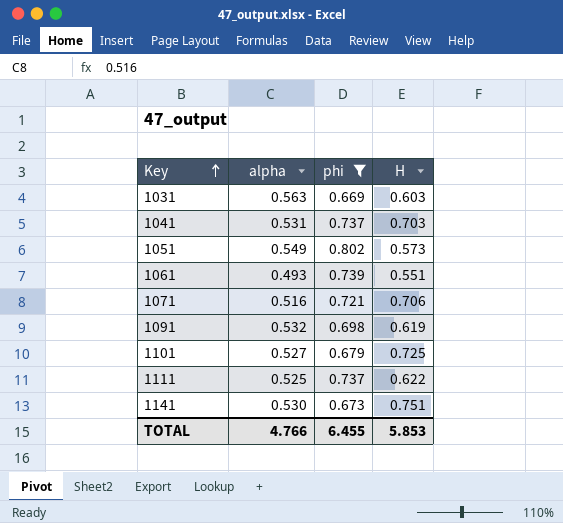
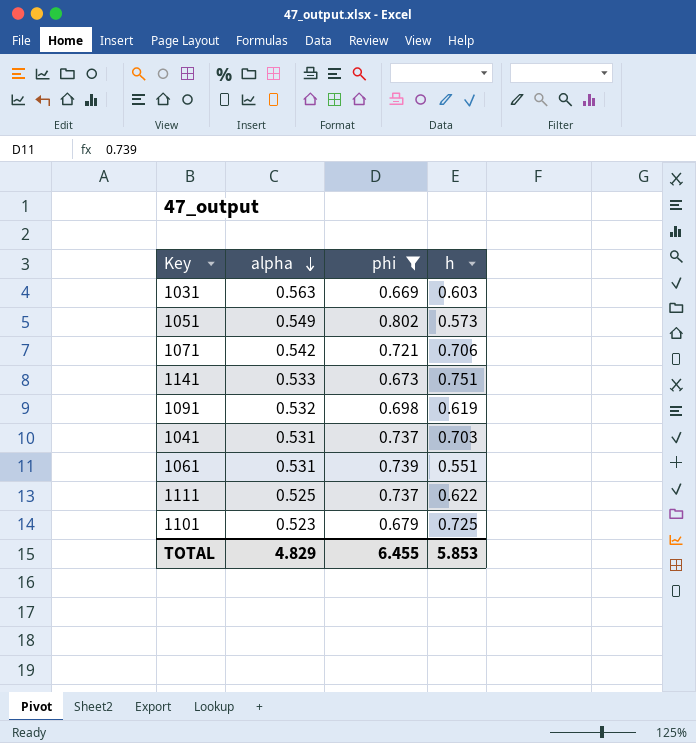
row order: Key ascending -> alpha descending
column name: H -> h
1071 | alpha: 0.516 -> 0.542
1141 | alpha: 0.530 -> 0.533
1061 | alpha: 0.493 -> 0.531
1101 | alpha: 0.527 -> 0.523
TOTAL | alpha: 4.766 -> 4.829

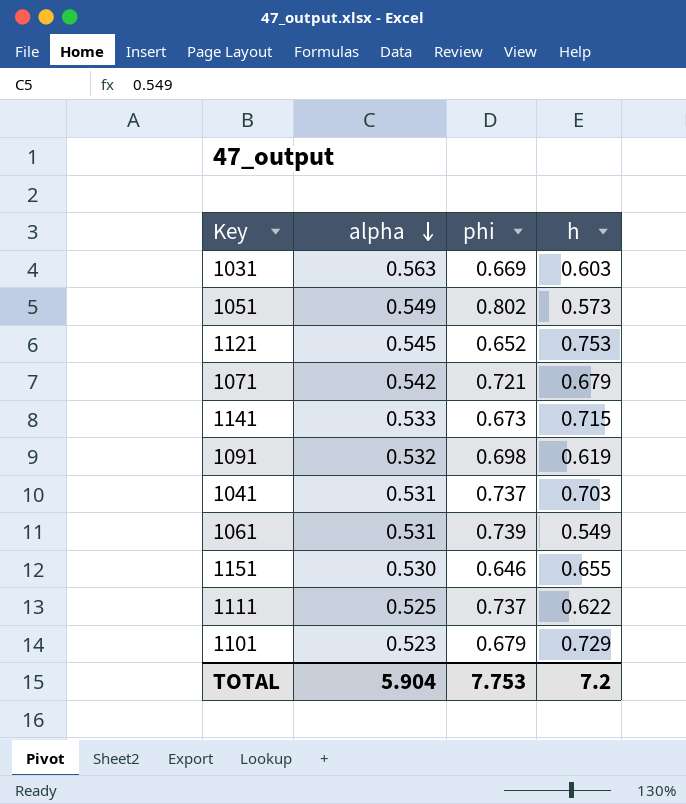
filter: phi >= 0.669 -> none
1071 | h: 0.706 -> 0.679
1141 | h: 0.751 -> 0.715
1061 | h: 0.551 -> 0.549
1101 | h: 0.725 -> 0.729
TOTAL | alpha: 4.829 -> 5.904
TOTAL | phi: 6.455 -> 7.753
TOTAL | h: 5.853 -> 7.2

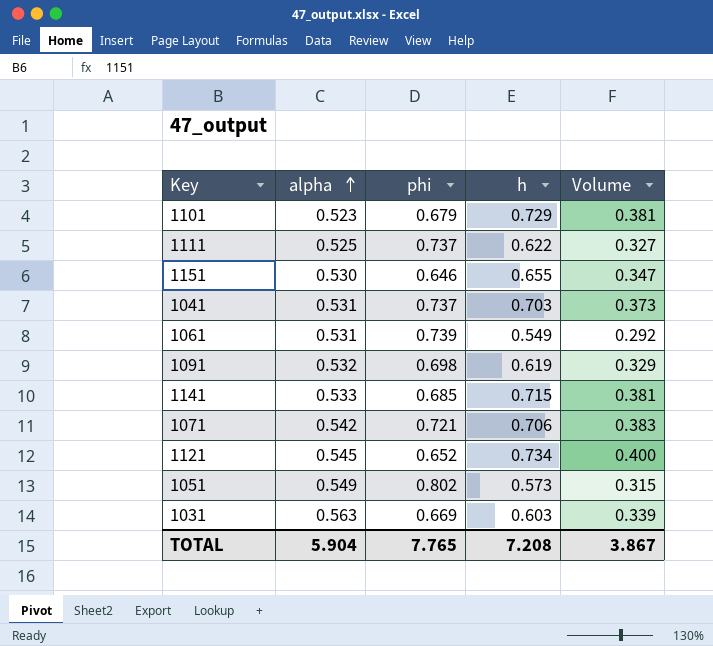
row order: alpha descending -> alpha ascending
column Volume | formula: none -> [alpha] * [h]
1141 | phi: 0.673 -> 0.685
1071 | h: 0.679 -> 0.706
1121 | h: 0.753 -> 0.734
TOTAL | phi: 7.753 -> 7.765
TOTAL | h: 7.2 -> 7.208

